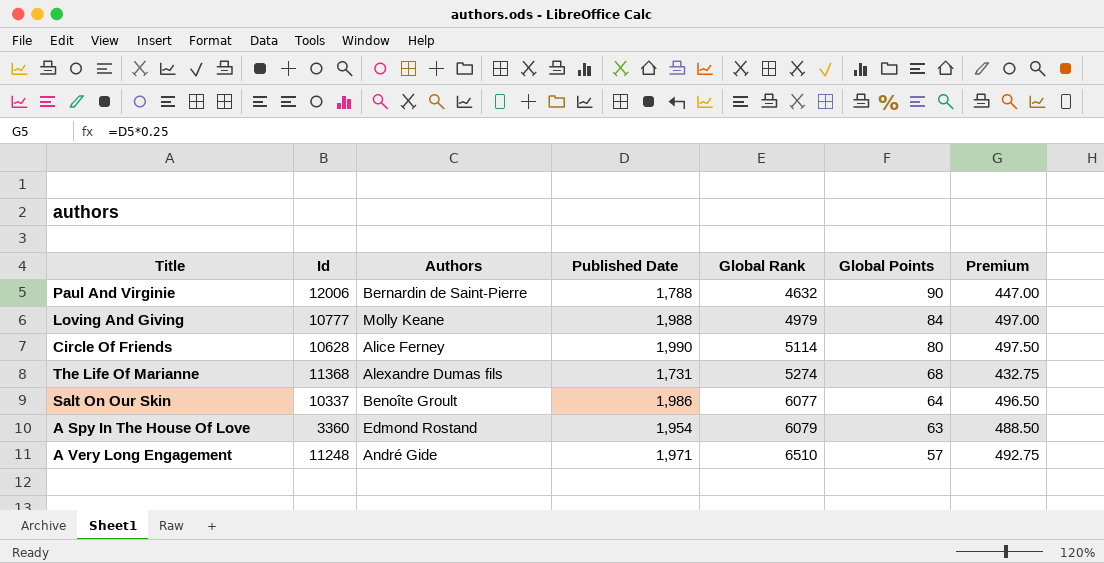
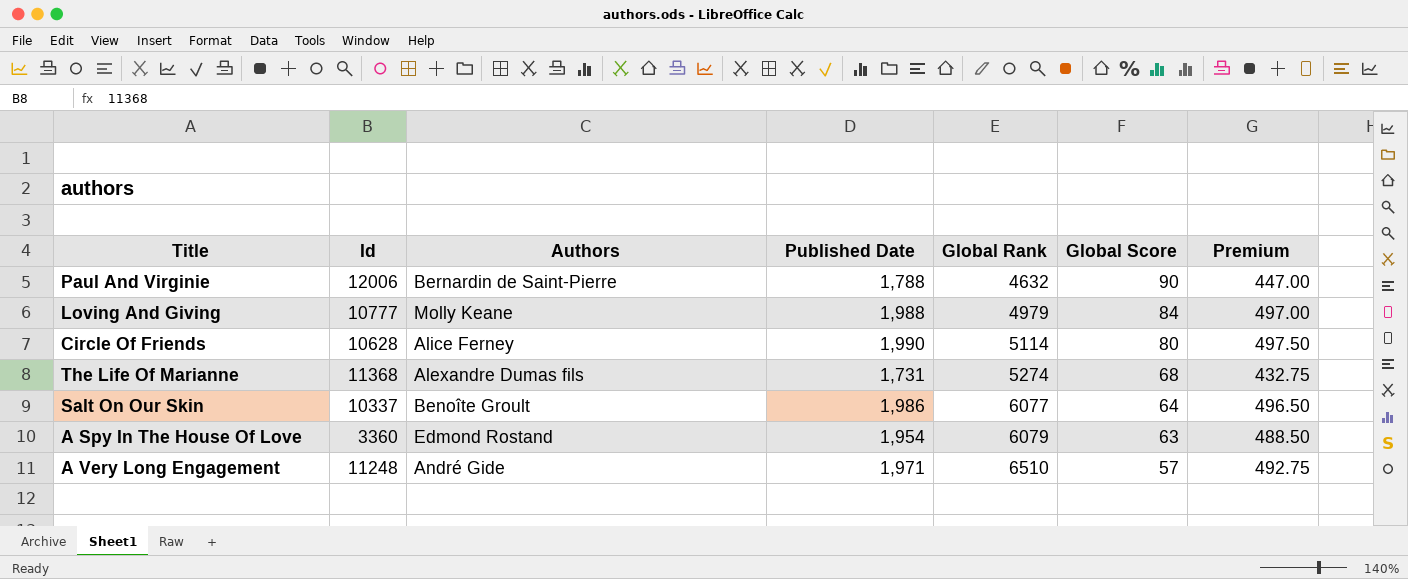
column name: Global Points -> Global Score

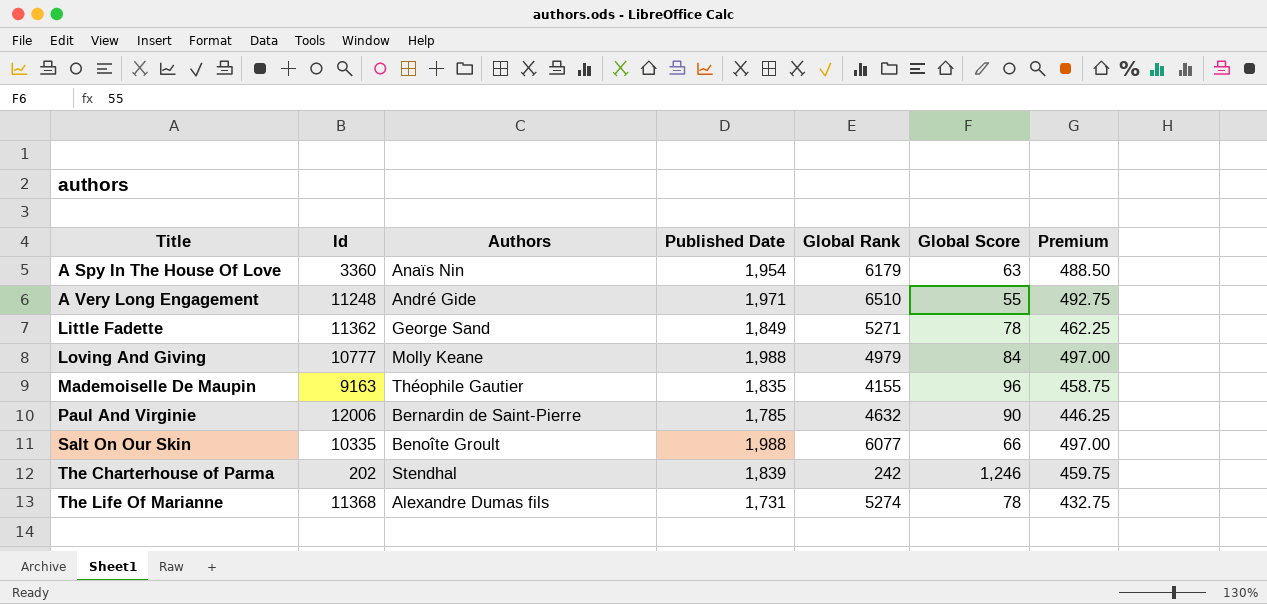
row order: Global Rank ascending -> Title ascending
row Circle Of Friends: 10628 | Alice Ferney | 1,990 | 5114 | 80 | 497.50 -> none
A Spy In The House Of Love | Authors: Edmond Rostand -> Anaïs Nin
A Spy In The House Of Love | Global Rank: 6079 -> 6179
A Very Long Engagement | Global Score: 57 -> 55
row Little Fadette: none -> 11362 | George Sand | 1,849 | 5271 | 78 | 462.25
row Mademoiselle De Maupin: none -> 9163 | Théophile Gautier | 1,835 | 4155 | 96 | 458.75
Paul And Virginie | Published Date: 1,788 -> 1,785
Paul And Virginie | Premium: 447.00 -> 446.25
Salt On Our Skin | Id: 10337 -> 10335
Salt On Our Skin | Published Date: 1,986 -> 1,988
Salt On Our Skin | Global Score: 64 -> 66
Salt On Our Skin | Premium: 496.50 -> 497.00
row The Charterhouse of Parma: none -> 202 | Stendhal | 1,839 | 242 | 1,246 | 459.75
The Life Of Marianne | Global Score: 68 -> 78

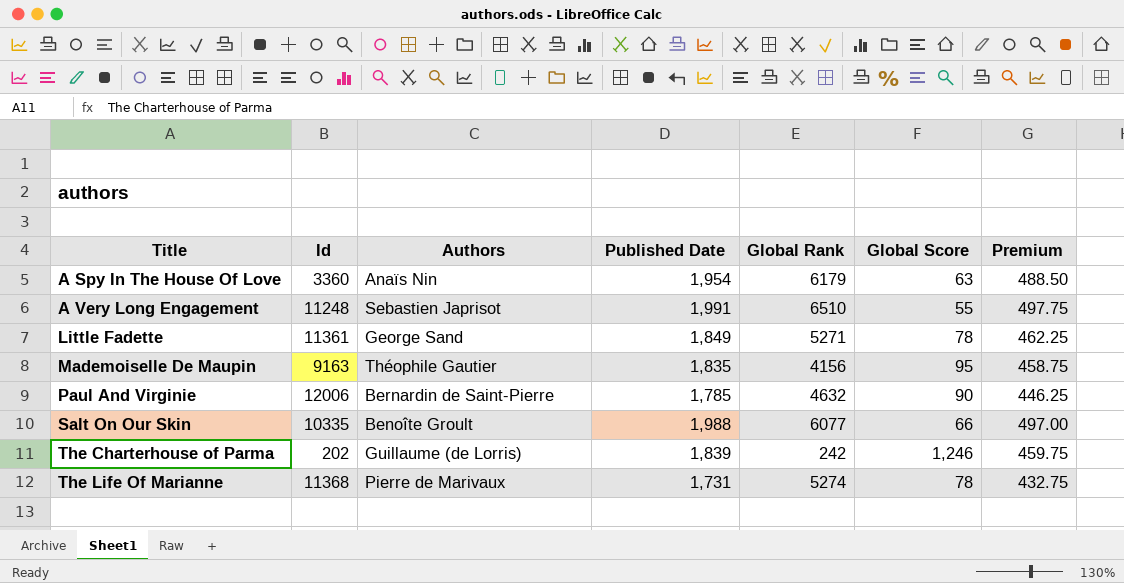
row Loving And Giving: 10777 | Molly Keane | 1,988 | 4979 | 84 | 497.00 -> none
A Very Long Engagement | Authors: André Gide -> Sebastien Japrisot
A Very Long Engagement | Published Date: 1,971 -> 1,991
A Very Long Engagement | Premium: 492.75 -> 497.75
Little Fadette | Id: 11362 -> 11361
Mademoiselle De Maupin | Global Rank: 4155 -> 4156
Mademoiselle De Maupin | Global Score: 96 -> 95
The Charterhouse of Parma | Authors: Stendhal -> Guillaume (de Lorris)
The Life Of Marianne | Authors: Alexandre Dumas fils -> Pierre de Marivaux

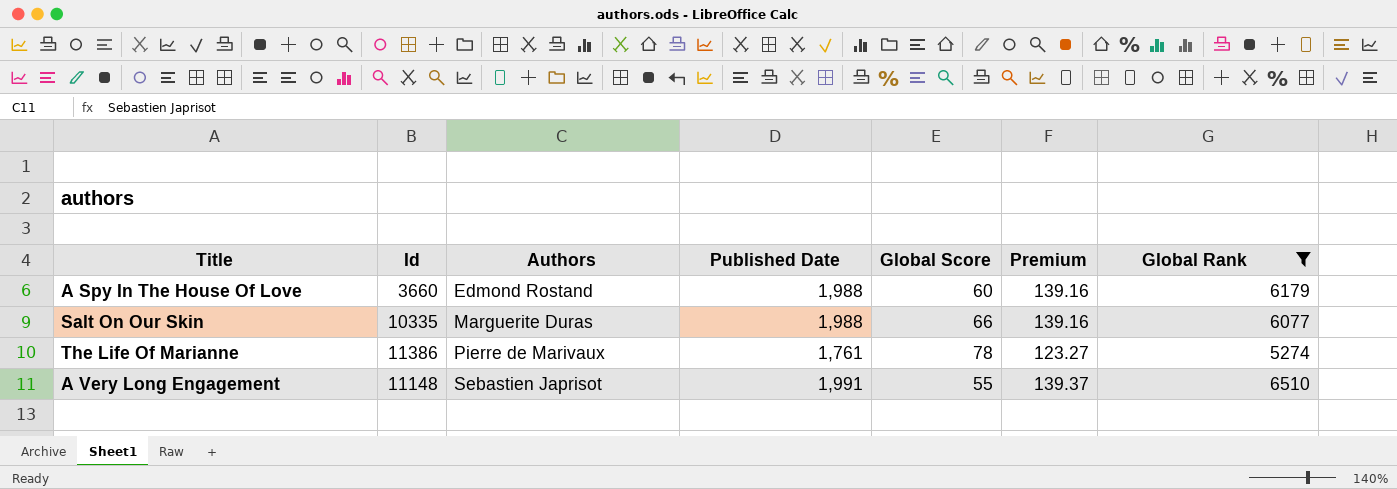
filter: none -> Global Rank >= 5274
row order: Title ascending -> Authors ascending
column Premium | formula: [Published Date] * 0.25 -> [Published Date] * 0.07
column Global Rank | position: 5 -> 7
A Spy In The House Of Love | Id: 3360 -> 3660
A Spy In The House Of Love | Authors: Anaïs Nin -> Edmond Rostand
A Spy In The House Of Love | Published Date: 1,954 -> 1,988
A Spy In The House Of Love | Global Score: 63 -> 60
Salt On Our Skin | Authors: Benoîte Groult -> Marguerite Duras
The Life Of Marianne | Id: 11368 -> 11386
The Life Of Marianne | Published Date: 1,731 -> 1,761
A Very Long Engagement | Id: 11248 -> 11148

